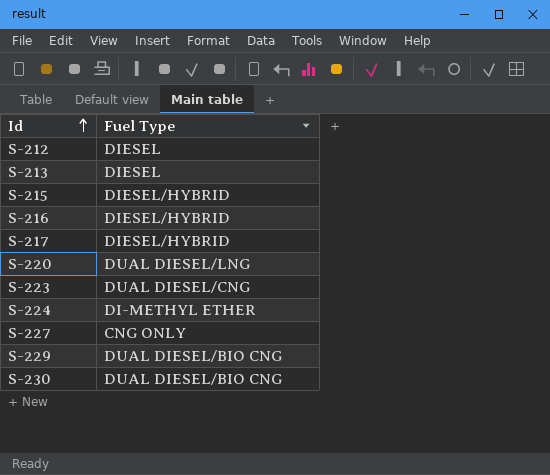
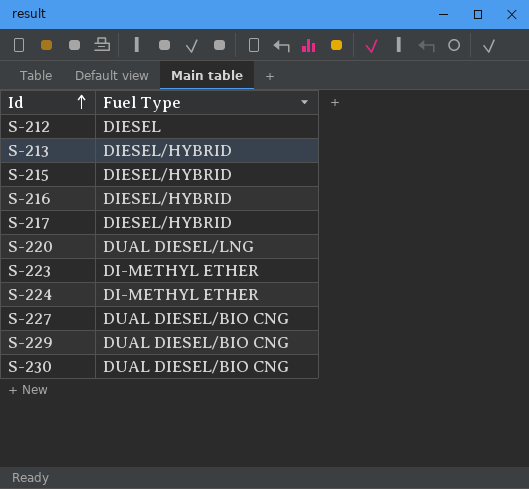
S-213 | Fuel Type: DIESEL -> DIESEL/HYBRID
S-223 | Fuel Type: DUAL DIESEL/CNG -> DI-METHYL ETHER
S-227 | Fuel Type: CNG ONLY -> DUAL DIESEL/BIO CNG

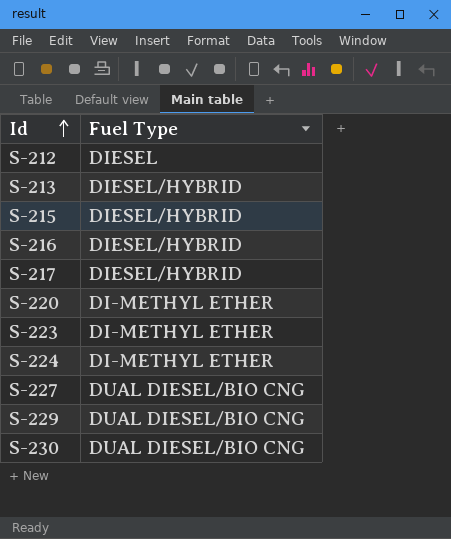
S-220 | Fuel Type: DUAL DIESEL/LNG -> DI-METHYL ETHER

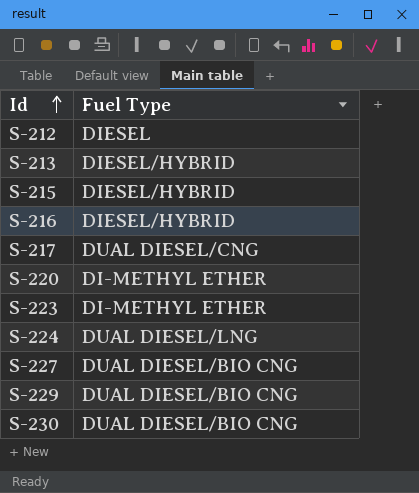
S-217 | Fuel Type: DIESEL/HYBRID -> DUAL DIESEL/CNG
S-224 | Fuel Type: DI-METHYL ETHER -> DUAL DIESEL/LNG

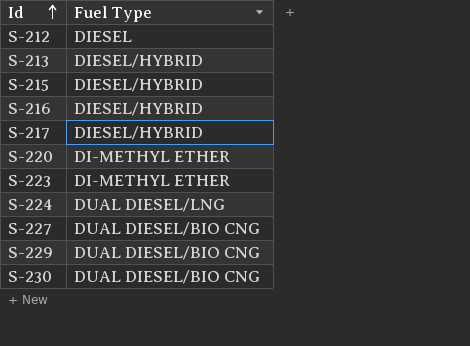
S-217 | Fuel Type: DUAL DIESEL/CNG -> DIESEL/HYBRID

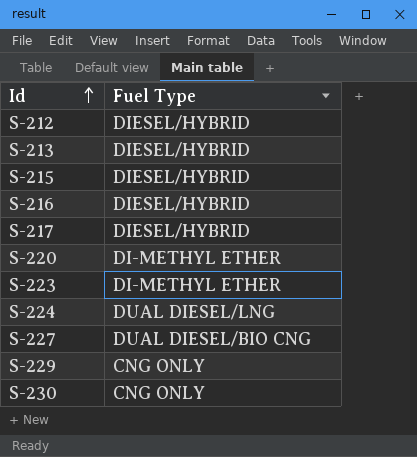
S-212 | Fuel Type: DIESEL -> DIESEL/HYBRID
S-229 | Fuel Type: DUAL DIESEL/BIO CNG -> CNG ONLY
S-230 | Fuel Type: DUAL DIESEL/BIO CNG -> CNG ONLY

